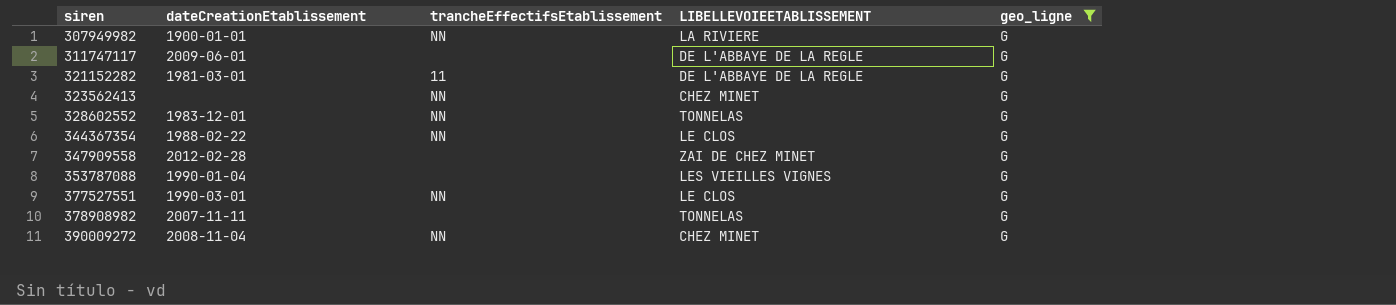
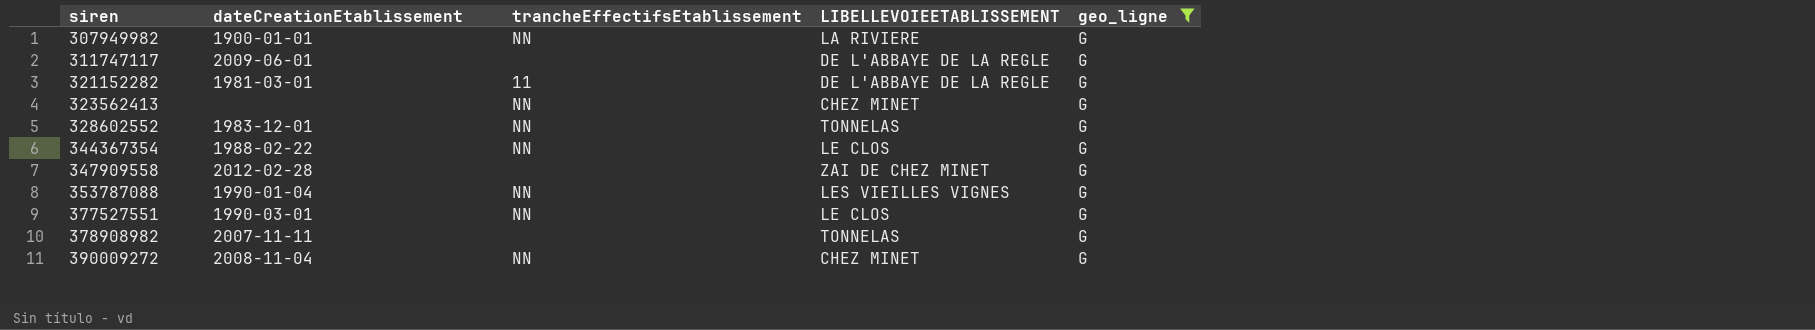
353787088 | trancheEffectifsEtablissement: none -> NN

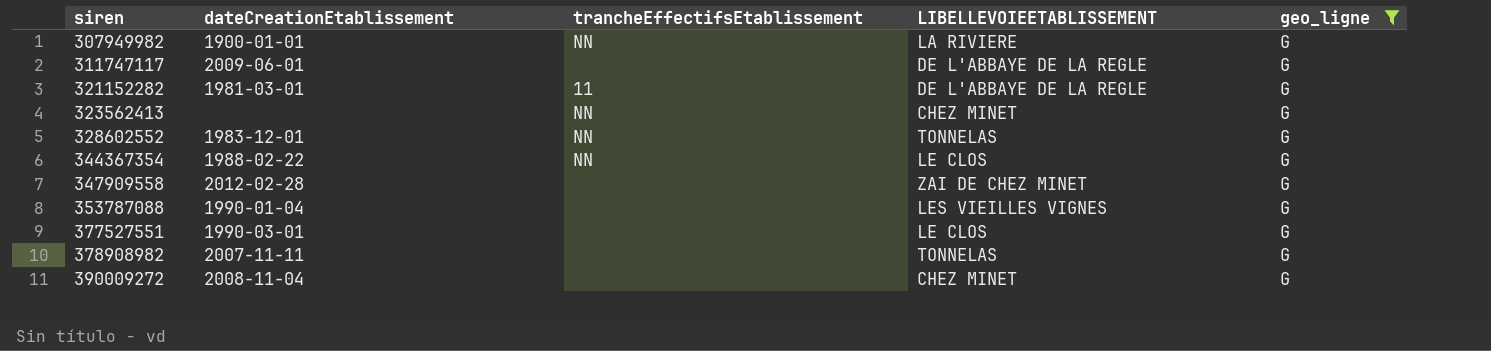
353787088 | trancheEffectifsEtablissement: NN -> none
377527551 | trancheEffectifsEtablissement: NN -> none
390009272 | trancheEffectifsEtablissement: NN -> none

